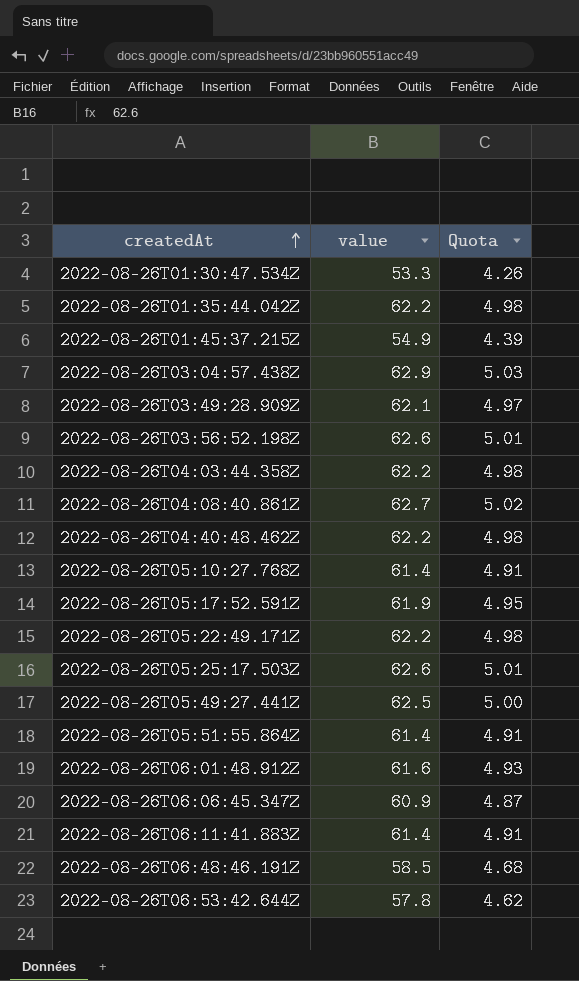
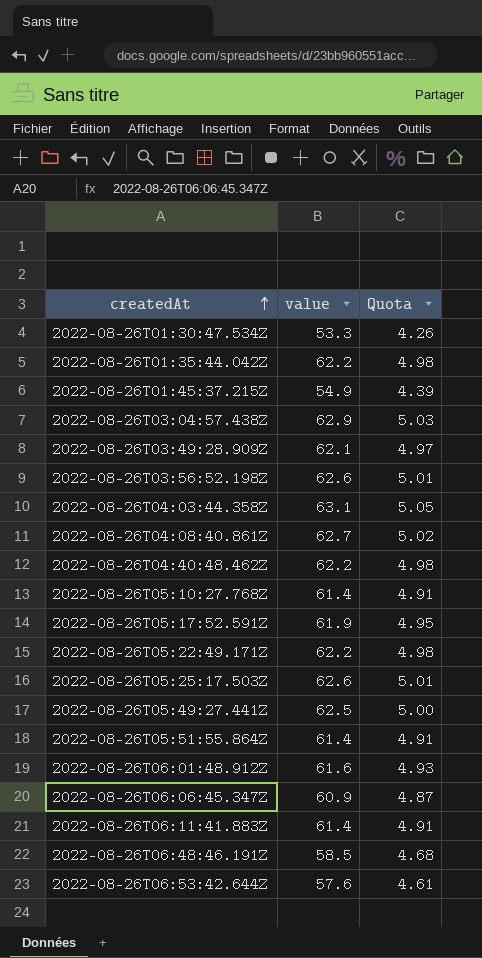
2022-08-26T04:03:44.358Z | value: 62.2 -> 63.1
2022-08-26T04:03:44.358Z | Quota: 4.98 -> 5.05
2022-08-26T06:53:42.644Z | value: 57.8 -> 57.6
2022-08-26T06:53:42.644Z | Quota: 4.62 -> 4.61

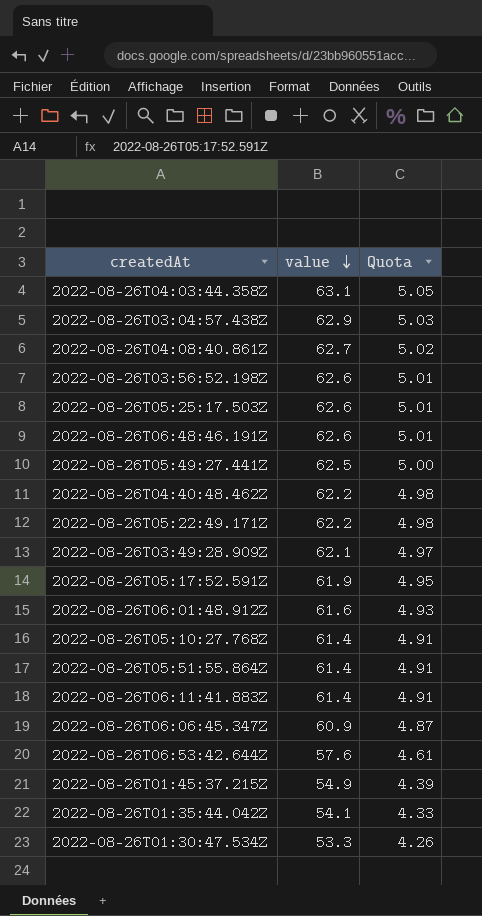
row order: createdAt ascending -> value descending
2022-08-26T06:48:46.191Z | value: 58.5 -> 62.6
2022-08-26T06:48:46.191Z | Quota: 4.68 -> 5.01
2022-08-26T01:35:44.042Z | value: 62.2 -> 54.1
2022-08-26T01:35:44.042Z | Quota: 4.98 -> 4.33

